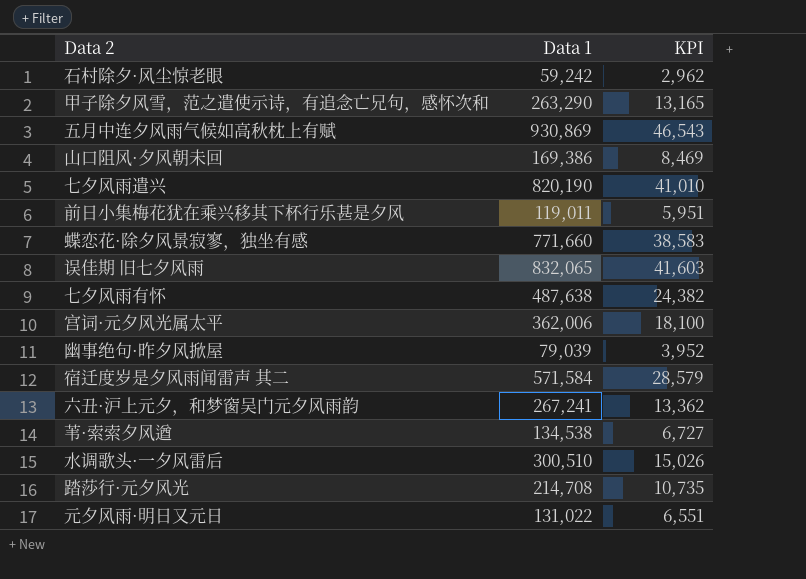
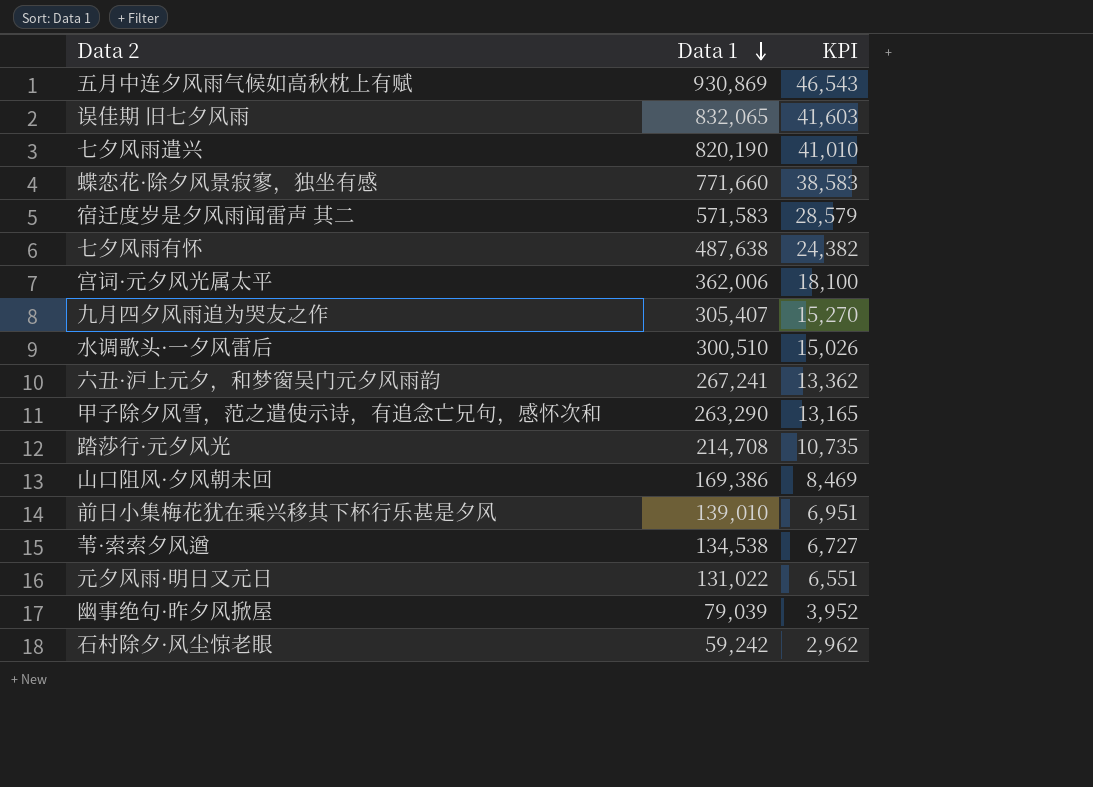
row order: none -> Data 1 descending
宿迁度岁是夕风雨闻雷声 其二 | Data 1: 571,584 -> 571,583
row 九月四夕风雨追为哭友之作: none -> 305,407 | 15,270
前日小集梅花犹在乘兴移其下杯行乐甚是夕风 | Data 1: 119,011 -> 139,010
前日小集梅花犹在乘兴移其下杯行乐甚是夕风 | KPI: 5,951 -> 6,951

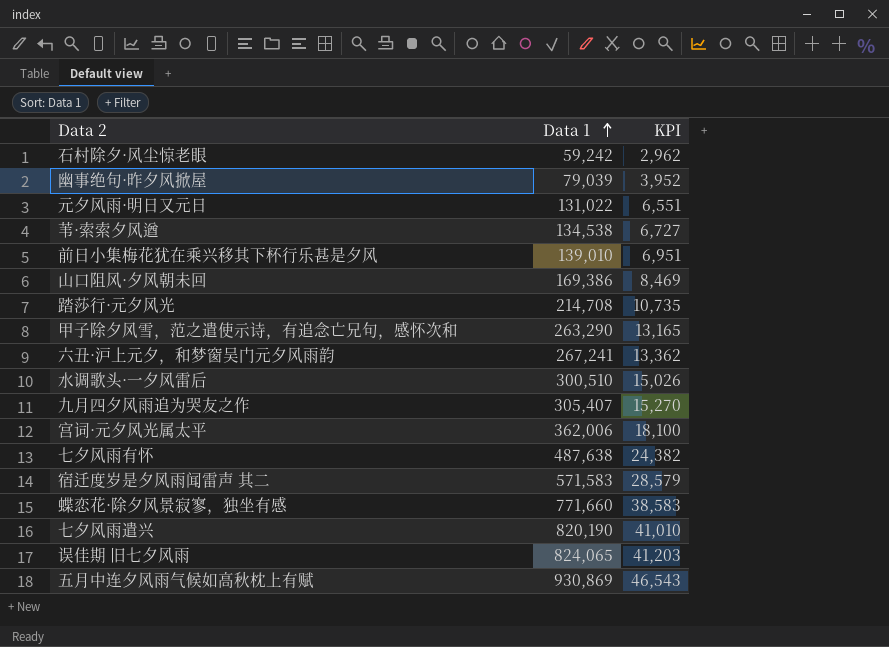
row order: Data 1 descending -> Data 1 ascending
误佳期 旧七夕风雨 | Data 1: 832,065 -> 824,065
误佳期 旧七夕风雨 | KPI: 41,603 -> 41,203

